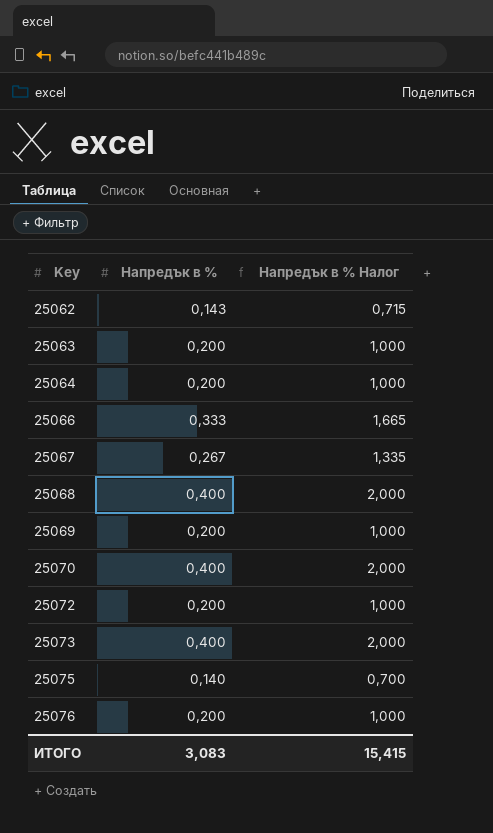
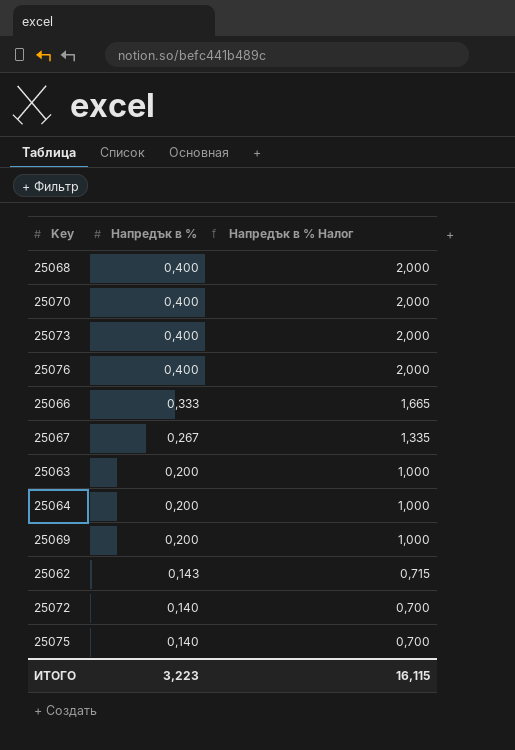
row order: Key ascending -> Напредък в % descending
25076 | Напредък в %: 0,200 -> 0,400
25076 | Напредък в % Налог: 1,000 -> 2,000
25072 | Напредък в %: 0,200 -> 0,140
25072 | Напредък в % Налог: 1,000 -> 0,700
ИТОГО | Напредък в %: 3,083 -> 3,223
ИТОГО | Напредък в % Налог: 15,415 -> 16,115

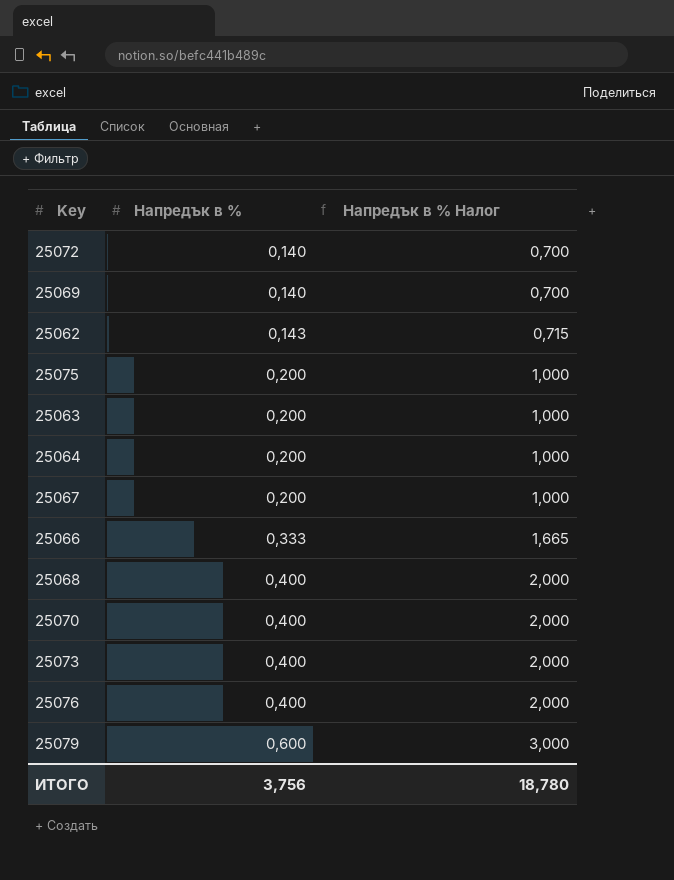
row order: Напредък в % descending -> Напредък в % ascending
25069 | Напредък в %: 0,200 -> 0,140
25069 | Напредък в % Налог: 1,000 -> 0,700
25075 | Напредък в %: 0,140 -> 0,200
25075 | Напредък в % Налог: 0,700 -> 1,000
25067 | Напредък в %: 0,267 -> 0,200
25067 | Напредък в % Налог: 1,335 -> 1,000
row 25079: none -> 0,600 | 3,000
ИТОГО | Напредък в %: 3,223 -> 3,756
ИТОГО | Напредък в % Налог: 16,115 -> 18,780

